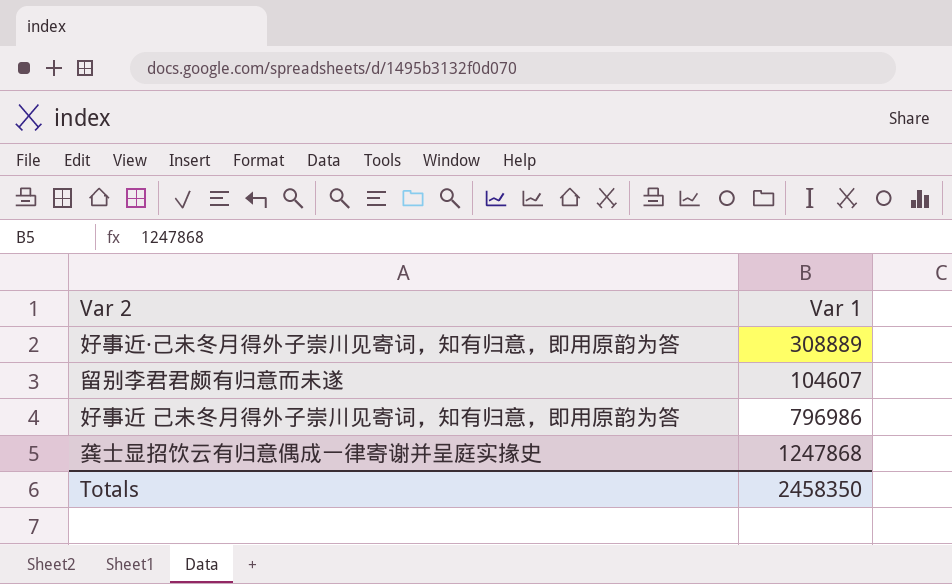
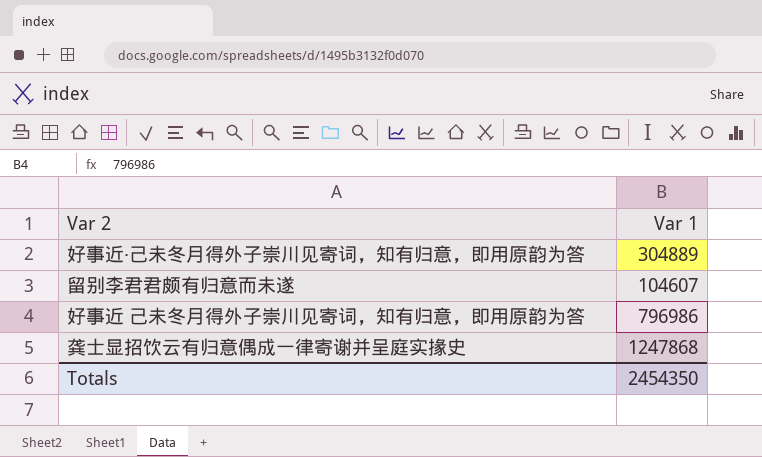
好事近·己未冬月得外子崇川见寄词，知有归意，即用原韵为答 | Var 1: 308889 -> 304889
Totals | Var 1: 2458350 -> 2454350

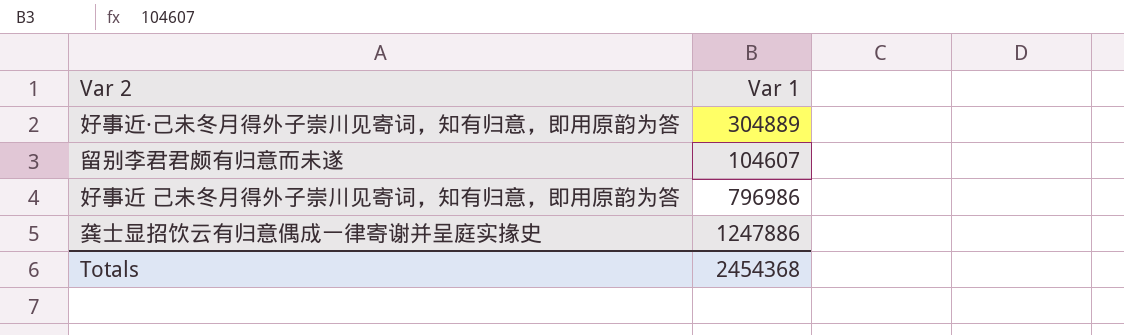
龚士显招饮云有归意偶成一律寄谢并呈庭实掾史 | Var 1: 1247868 -> 1247886
Totals | Var 1: 2454350 -> 2454368

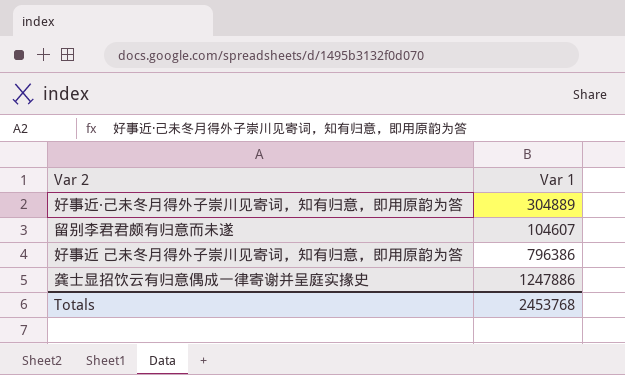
好事近 己未冬月得外子崇川见寄词，知有归意，即用原韵为答 | Var 1: 796986 -> 796386
Totals | Var 1: 2454368 -> 2453768

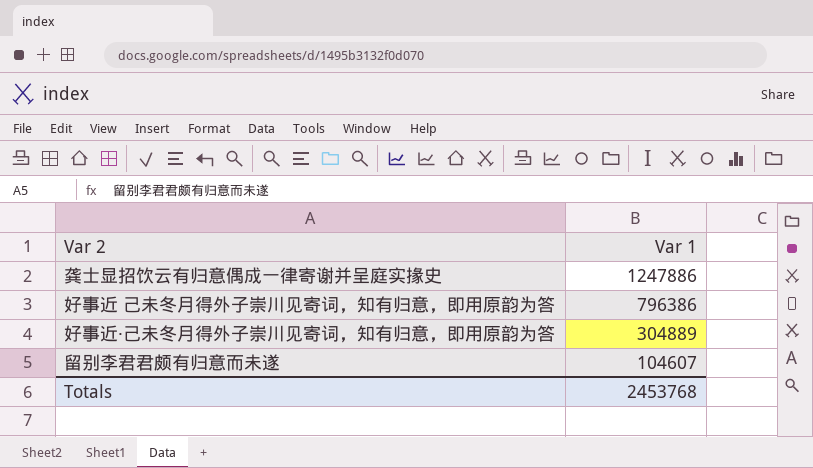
row order: none -> Var 1 descending

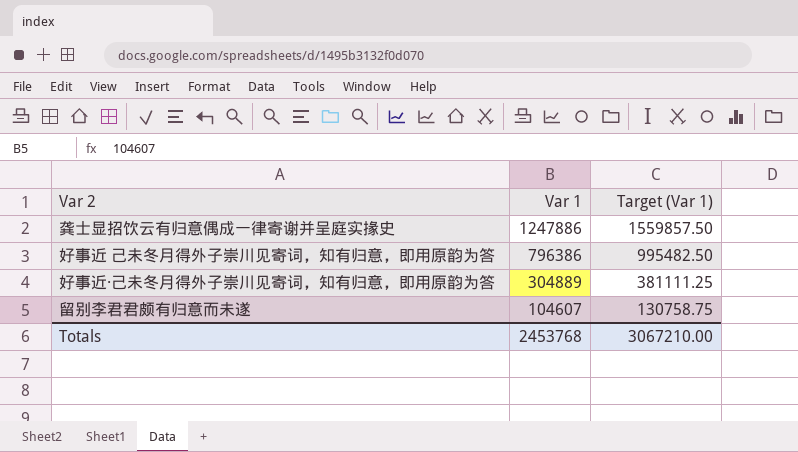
column Target (Var 1) | formula: none -> [Var 1] * 1.25

